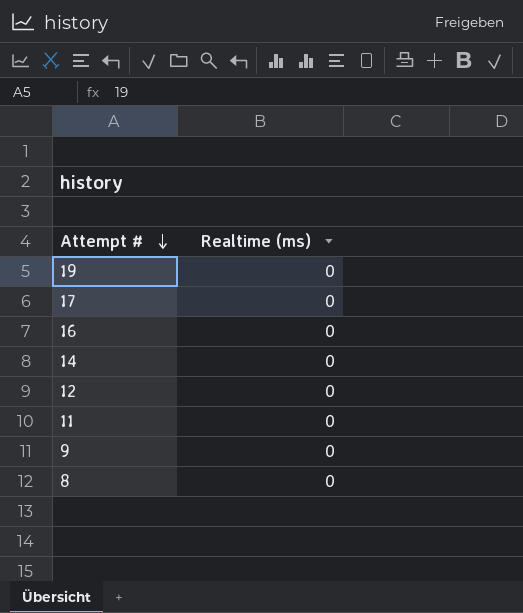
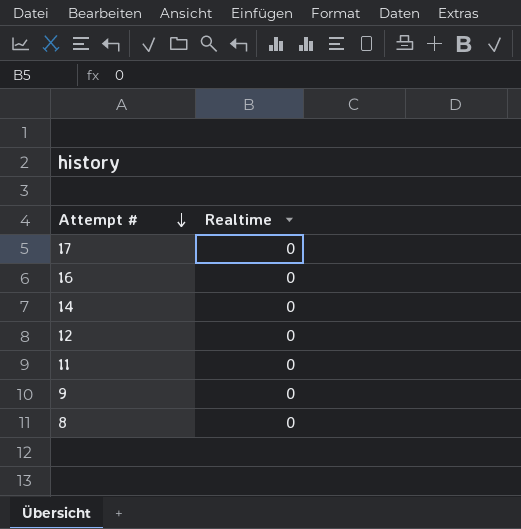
column name: Realtime (ms) -> Realtime
row 19: 0 -> none

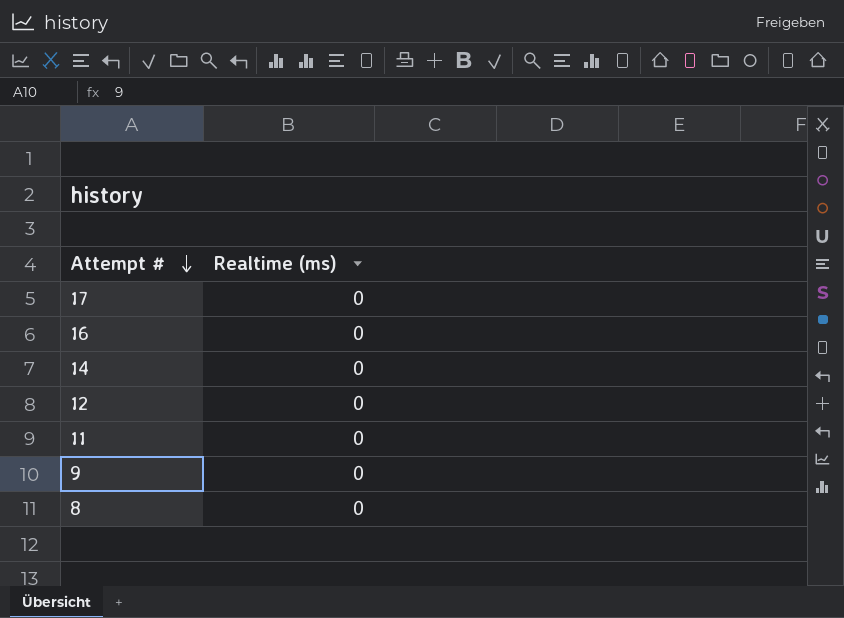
column name: Realtime -> Realtime (ms)

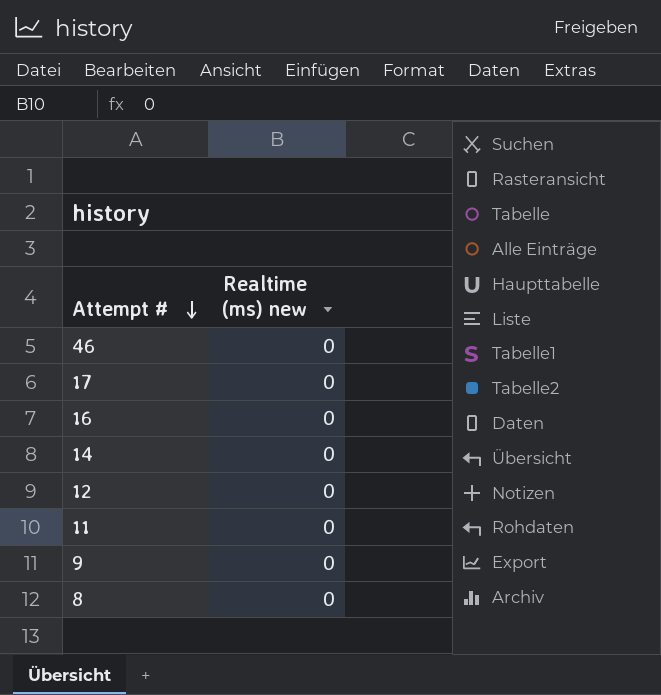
column name: Realtime (ms) -> Realtime (ms) new
row 46: none -> 0

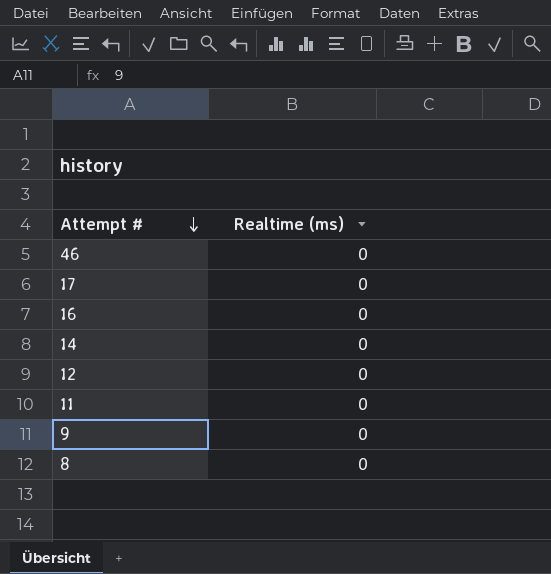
column name: Realtime (ms) new -> Realtime (ms)

